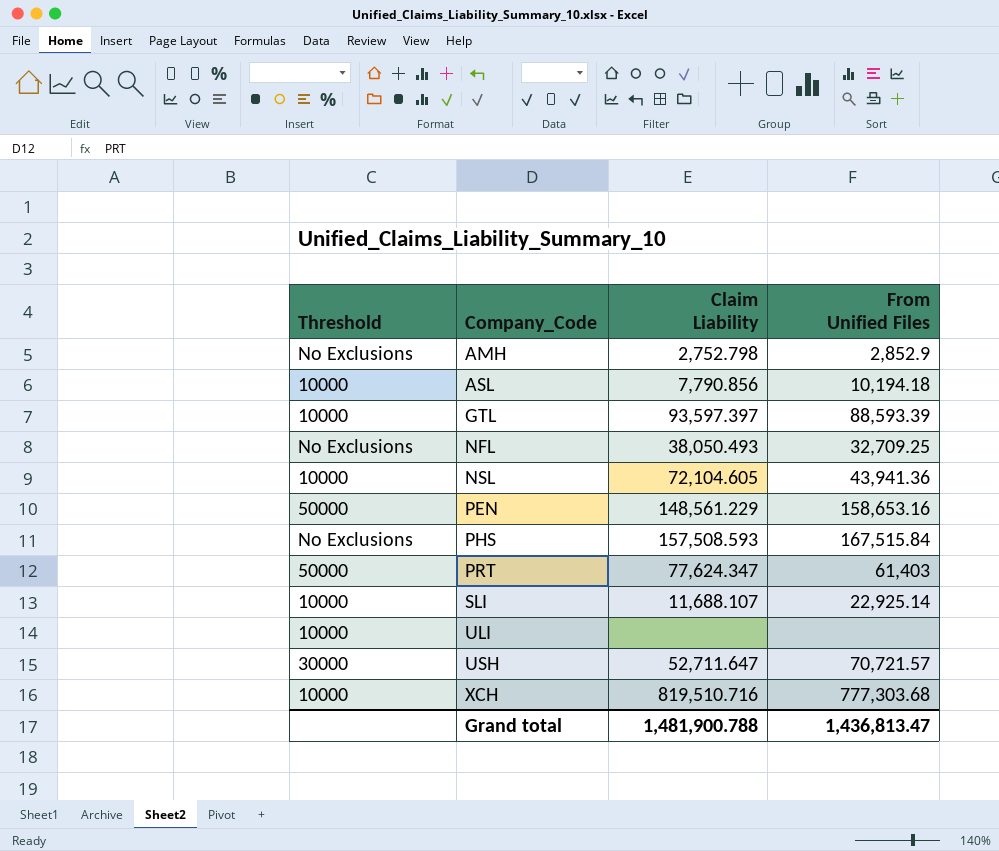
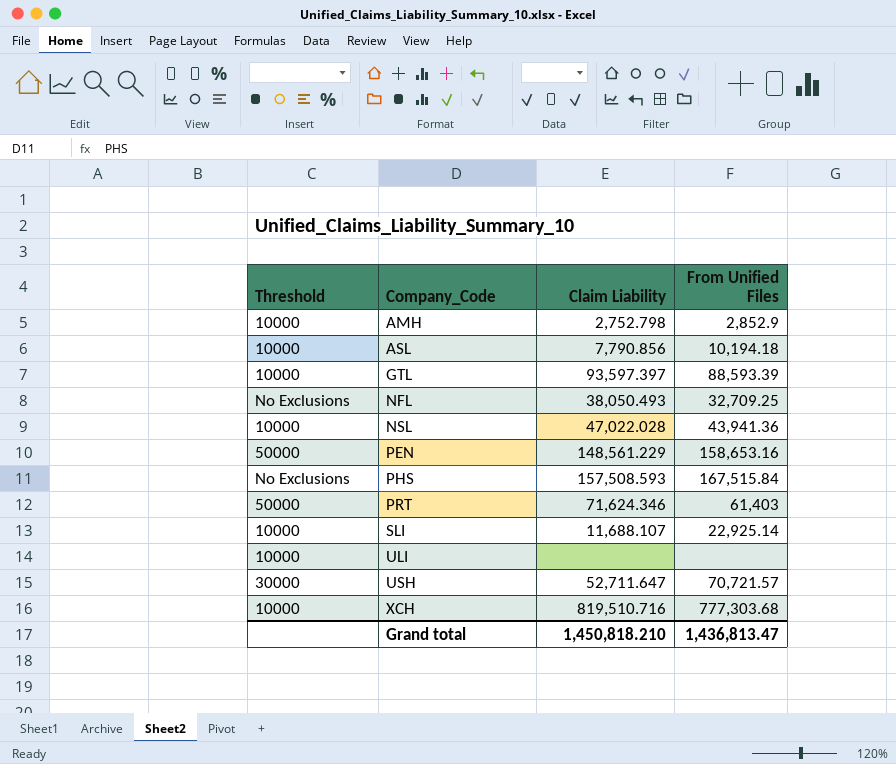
AMH | Threshold: No Exclusions -> 10000
NSL | Claim Liability: 72,104.605 -> 47,022.028
PRT | Claim Liability: 77,624.347 -> 71,624.346
Grand total | Claim Liability: 1,481,900.788 -> 1,450,818.210

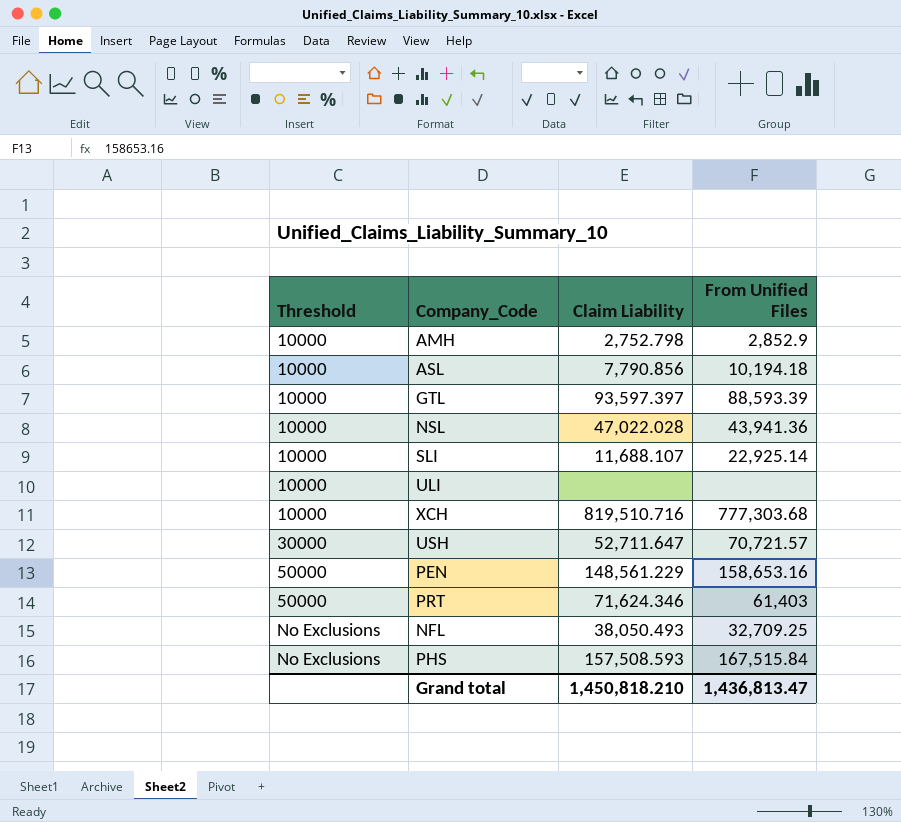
row order: Company_Code ascending -> Threshold ascending

